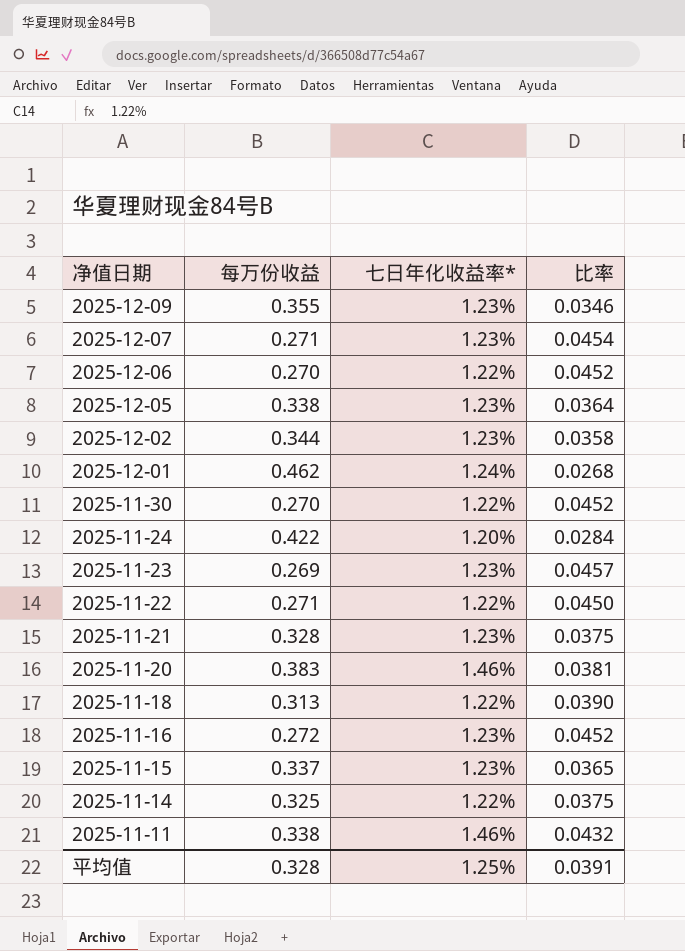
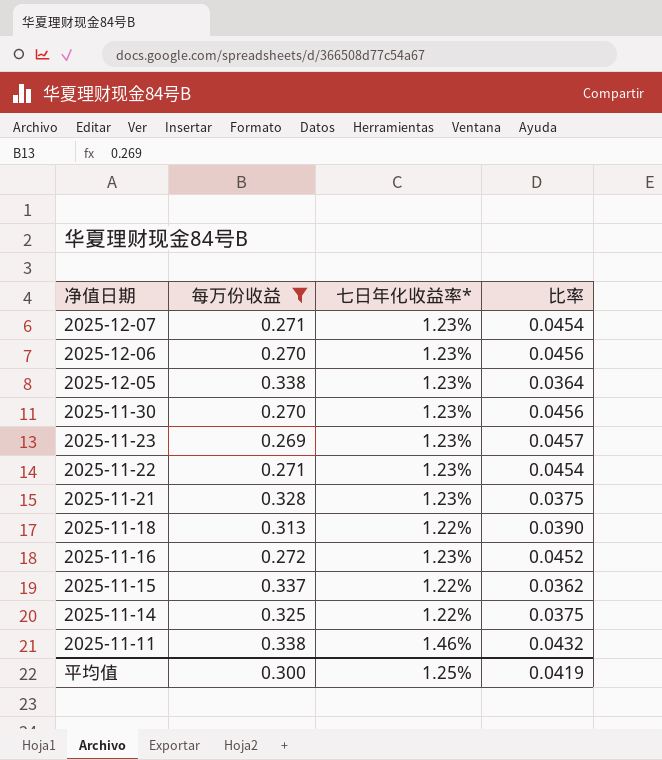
filter: none -> 每万份收益 <= 0.338
2025-12-06 | 七日年化收益率*: 1.22% -> 1.23%
2025-12-06 | 比率: 0.0452 -> 0.0456
2025-11-30 | 七日年化收益率*: 1.22% -> 1.23%
2025-11-30 | 比率: 0.0452 -> 0.0456
2025-11-22 | 七日年化收益率*: 1.22% -> 1.23%
2025-11-22 | 比率: 0.0450 -> 0.0454
2025-11-15 | 七日年化收益率*: 1.23% -> 1.22%
2025-11-15 | 比率: 0.0365 -> 0.0362
平均值 | 每万份收益: 0.328 -> 0.300
平均值 | 比率: 0.0391 -> 0.0419

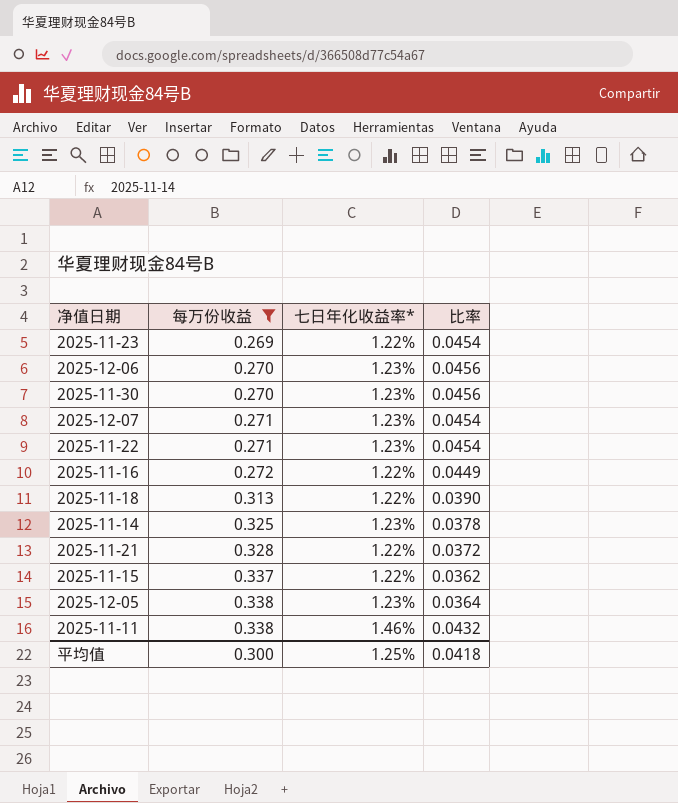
row order: 净值日期 descending -> 每万份收益 ascending
2025-11-23 | 七日年化收益率*: 1.23% -> 1.22%
2025-11-23 | 比率: 0.0457 -> 0.0454
2025-11-16 | 七日年化收益率*: 1.23% -> 1.22%
2025-11-16 | 比率: 0.0452 -> 0.0449
2025-11-14 | 七日年化收益率*: 1.22% -> 1.23%
2025-11-14 | 比率: 0.0375 -> 0.0378
2025-11-21 | 七日年化收益率*: 1.23% -> 1.22%
2025-11-21 | 比率: 0.0375 -> 0.0372
平均值 | 比率: 0.0419 -> 0.0418

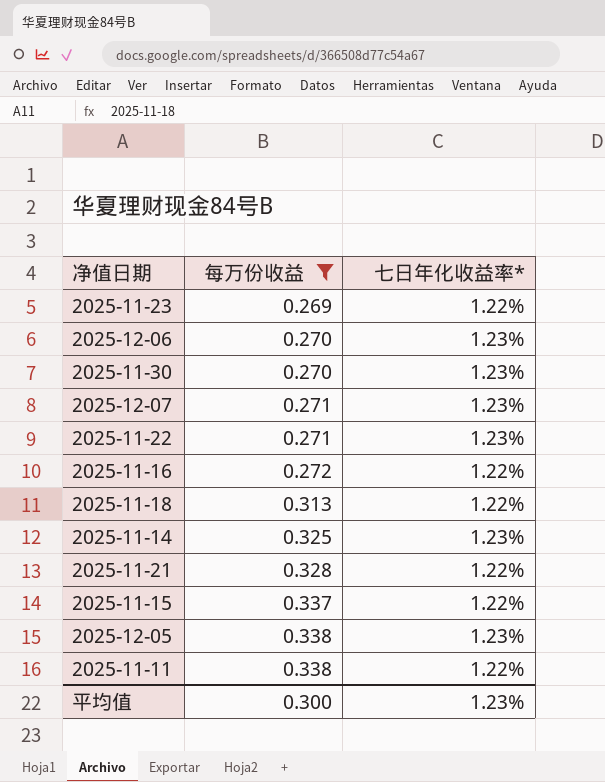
column 比率 | formula: [七日年化收益率*] / [每万份收益] -> none
2025-11-11 | 七日年化收益率*: 1.46% -> 1.22%
平均值 | 七日年化收益率*: 1.25% -> 1.23%

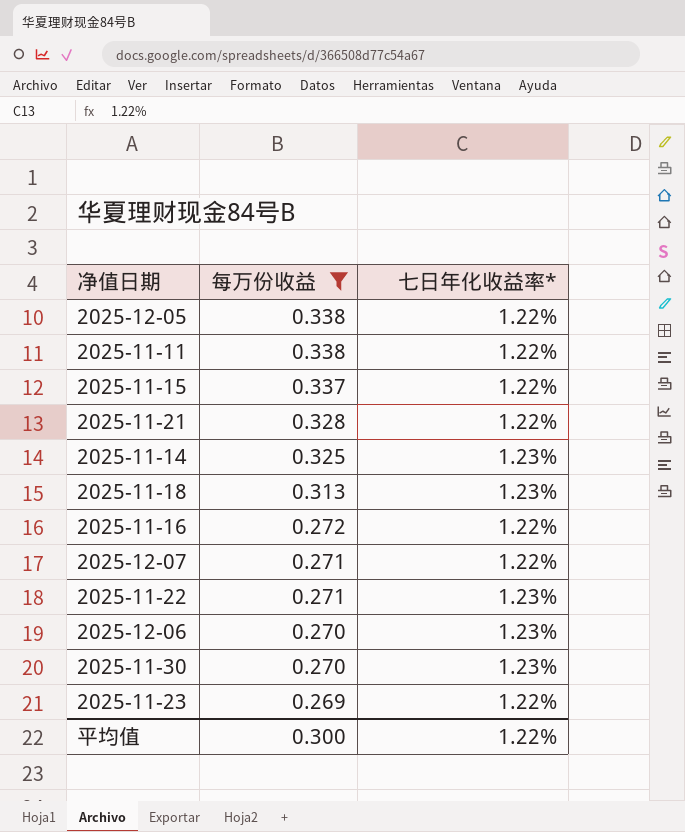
row order: 每万份收益 ascending -> 每万份收益 descending
2025-12-05 | 七日年化收益率*: 1.23% -> 1.22%
2025-11-18 | 七日年化收益率*: 1.22% -> 1.23%
2025-12-07 | 七日年化收益率*: 1.23% -> 1.22%
平均值 | 七日年化收益率*: 1.23% -> 1.22%

